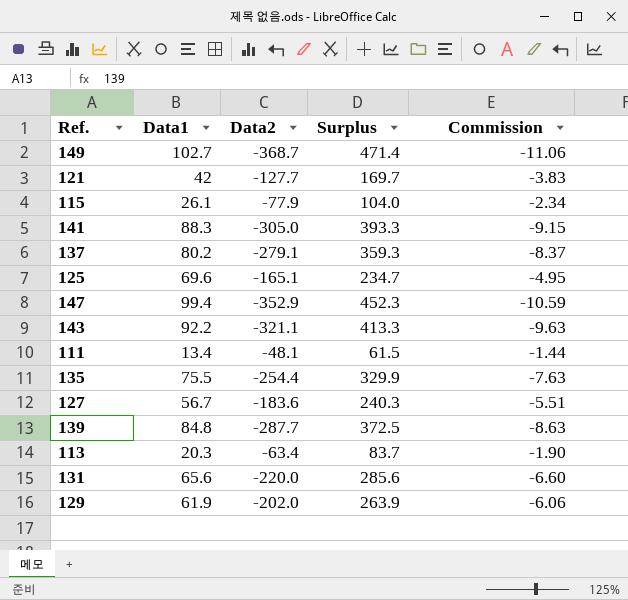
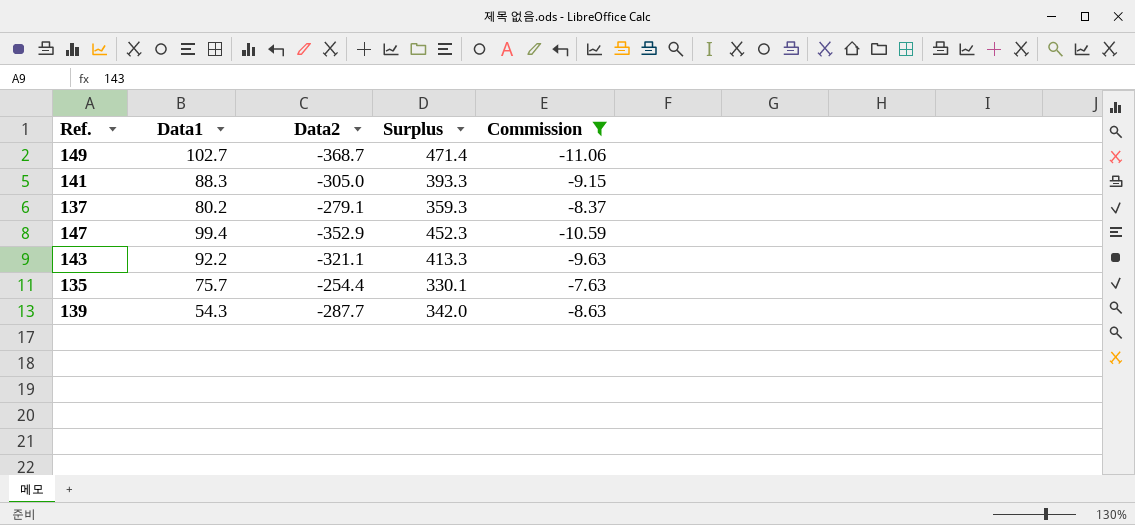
filter: none -> Commission <= -7.63
135 | Data1: 75.5 -> 75.7
135 | Surplus: 329.9 -> 330.1
139 | Data1: 84.8 -> 54.3
139 | Surplus: 372.5 -> 342.0

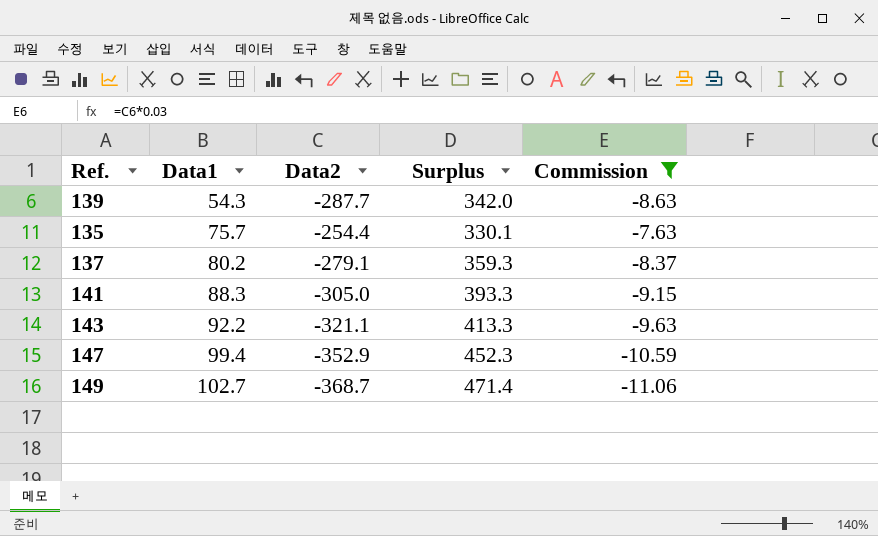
row order: none -> Data1 ascending

